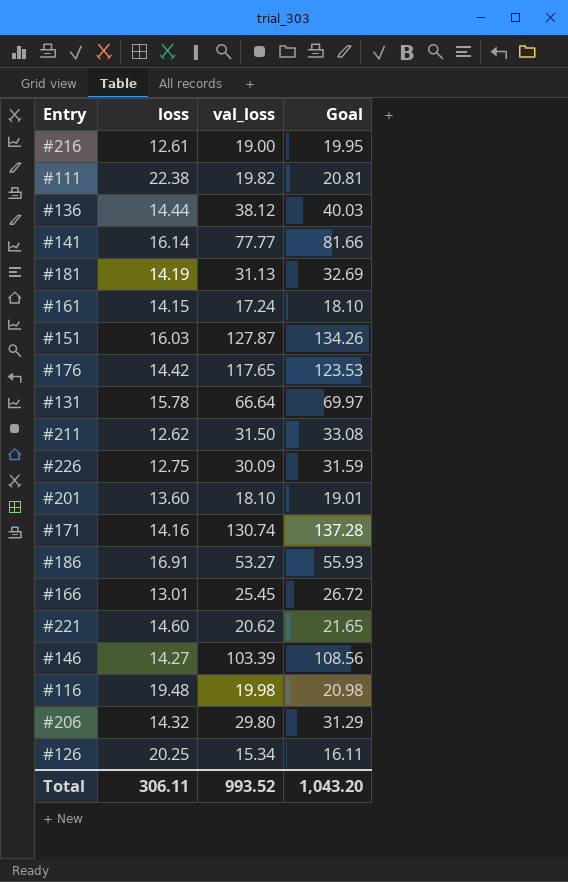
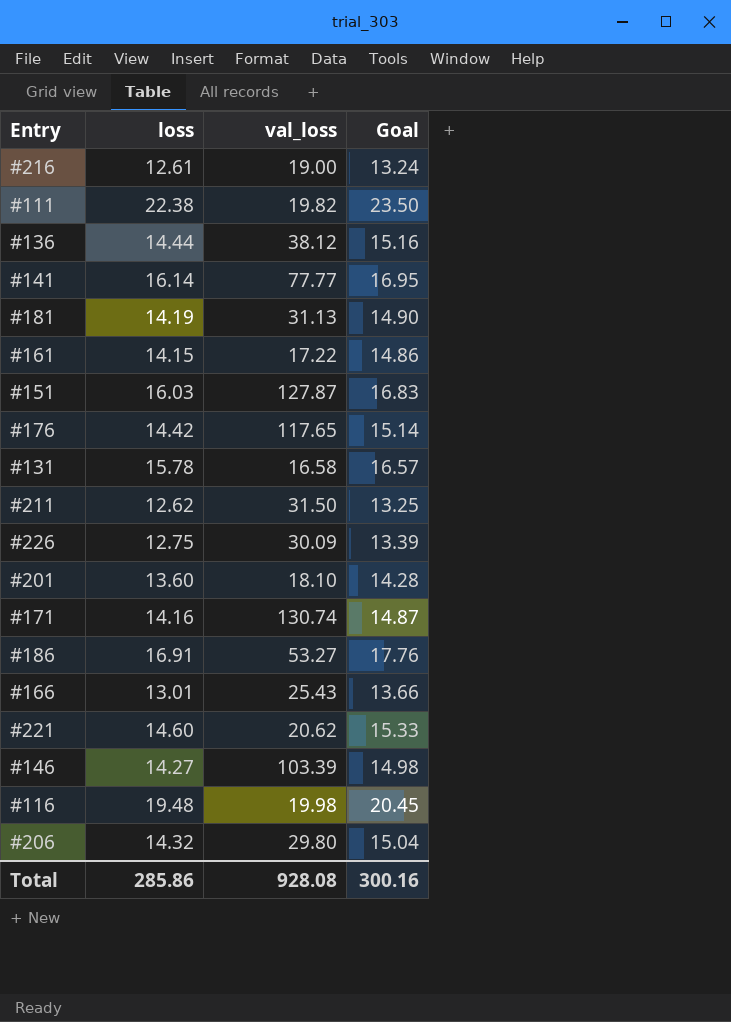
column Goal | formula: [val_loss] * 1.05 -> [loss] * 1.05
row #126: 20.25 | 15.34 | 16.11 -> none
#161 | val_loss: 17.24 -> 17.22
#131 | val_loss: 66.64 -> 16.58
#166 | val_loss: 25.45 -> 25.43
Total | loss: 306.11 -> 285.86
Total | val_loss: 993.52 -> 928.08
Total | Goal: 1,043.20 -> 300.16

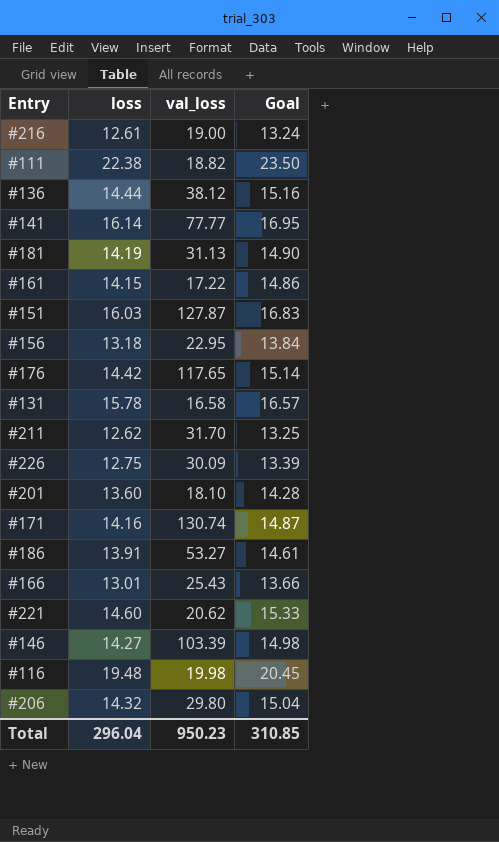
#111 | val_loss: 19.82 -> 18.82
row #156: none -> 13.18 | 22.95 | 13.84
#211 | val_loss: 31.50 -> 31.70
#186 | loss: 16.91 -> 13.91
#186 | Goal: 17.76 -> 14.61
Total | loss: 285.86 -> 296.04
Total | val_loss: 928.08 -> 950.23
Total | Goal: 300.16 -> 310.85

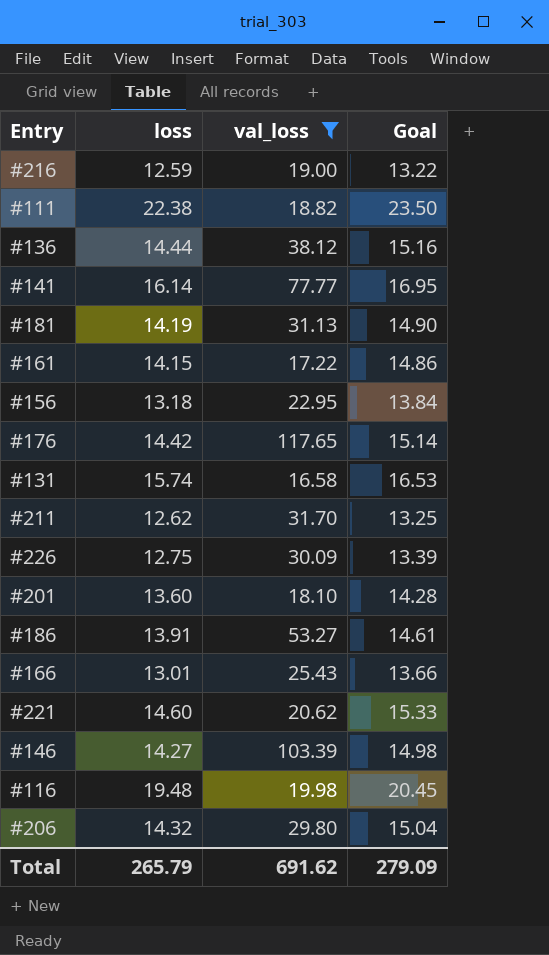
filter: none -> val_loss <= 117.65
#216 | loss: 12.61 -> 12.59
#216 | Goal: 13.24 -> 13.22
#131 | loss: 15.78 -> 15.74
#131 | Goal: 16.57 -> 16.53
Total | loss: 296.04 -> 265.79
Total | val_loss: 950.23 -> 691.62
Total | Goal: 310.85 -> 279.09

